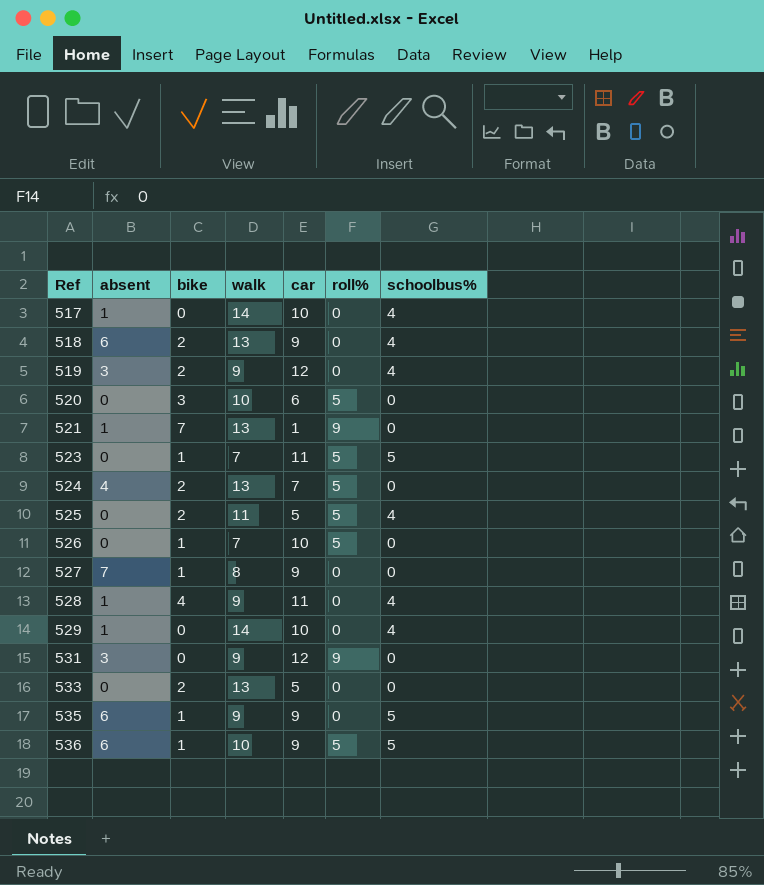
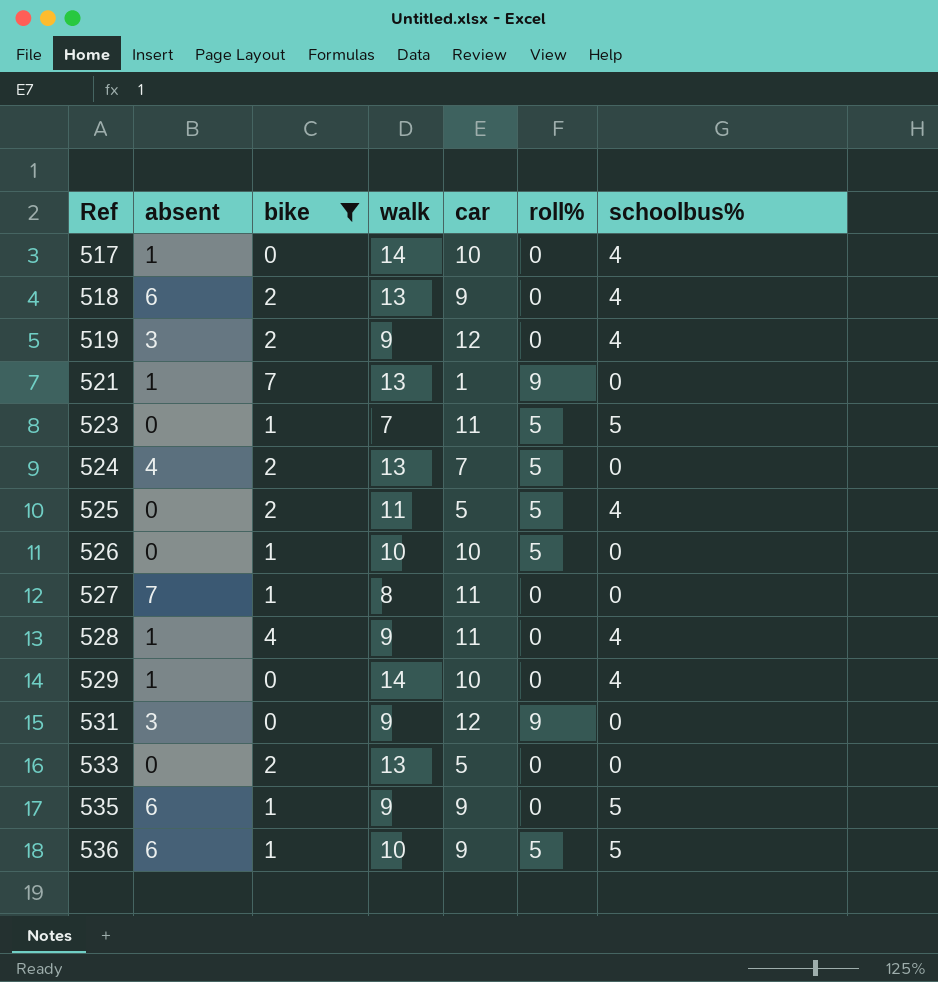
filter: none -> bike != 3
526 | walk: 7 -> 10
527 | car: 9 -> 11

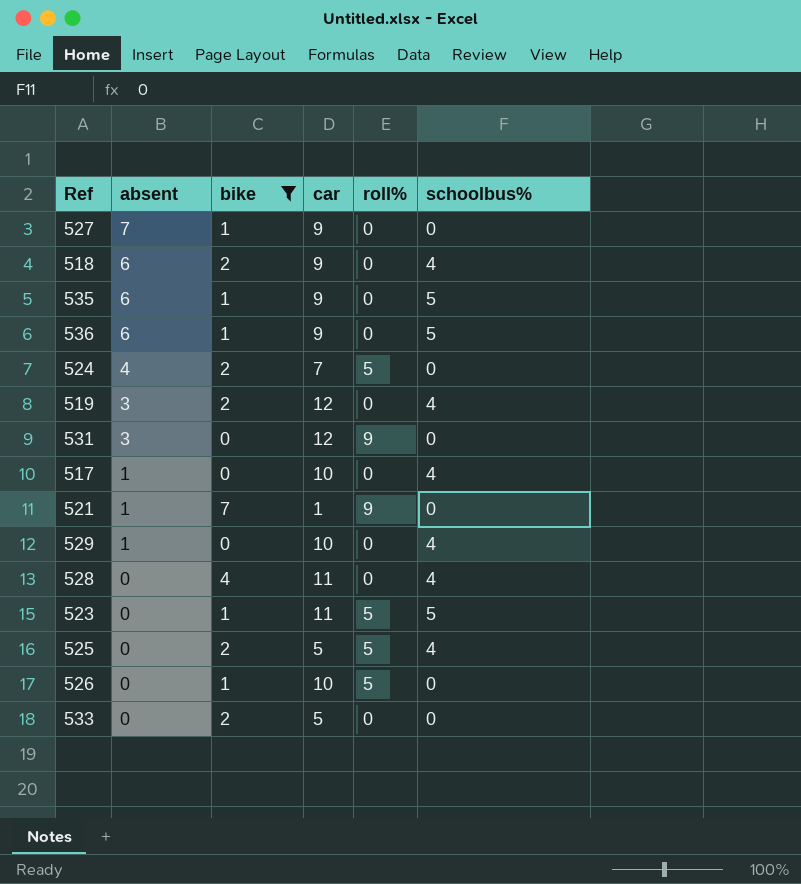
row order: Ref ascending -> absent descending
column walk | position: 4 -> none
527 | car: 11 -> 9
536 | roll%: 5 -> 0
528 | absent: 1 -> 0

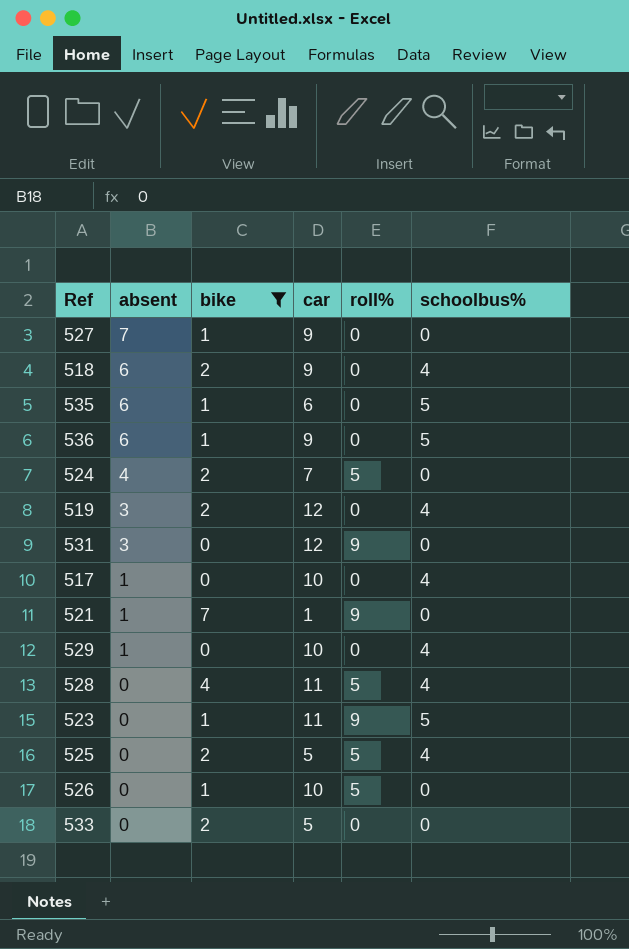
535 | car: 9 -> 6
528 | roll%: 0 -> 5
523 | roll%: 5 -> 9

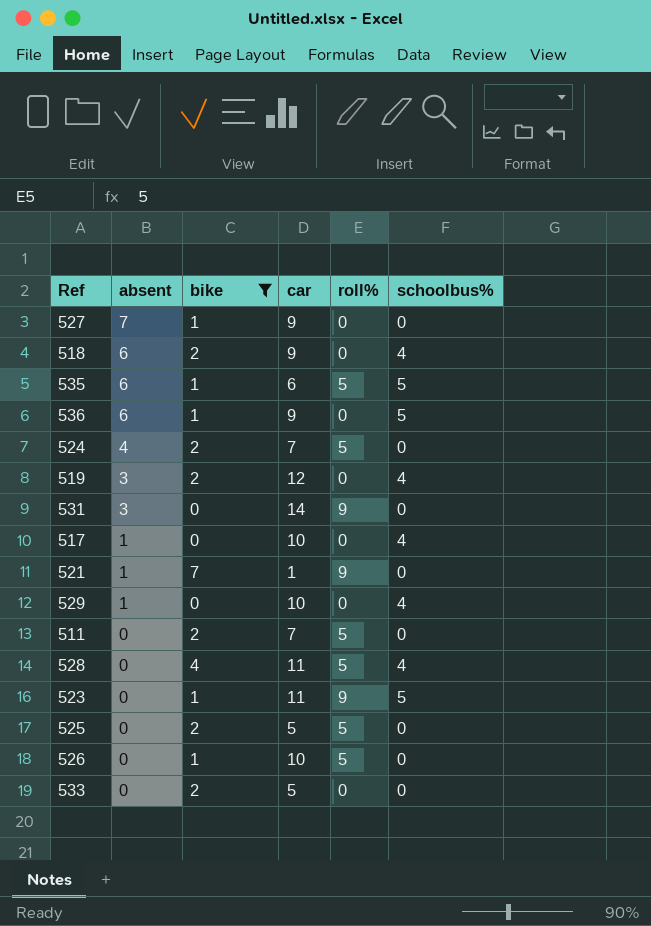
535 | roll%: 0 -> 5
531 | car: 12 -> 14
row 511: none -> 0 | 2 | 7 | 5 | 0
525 | schoolbus%: 4 -> 0

